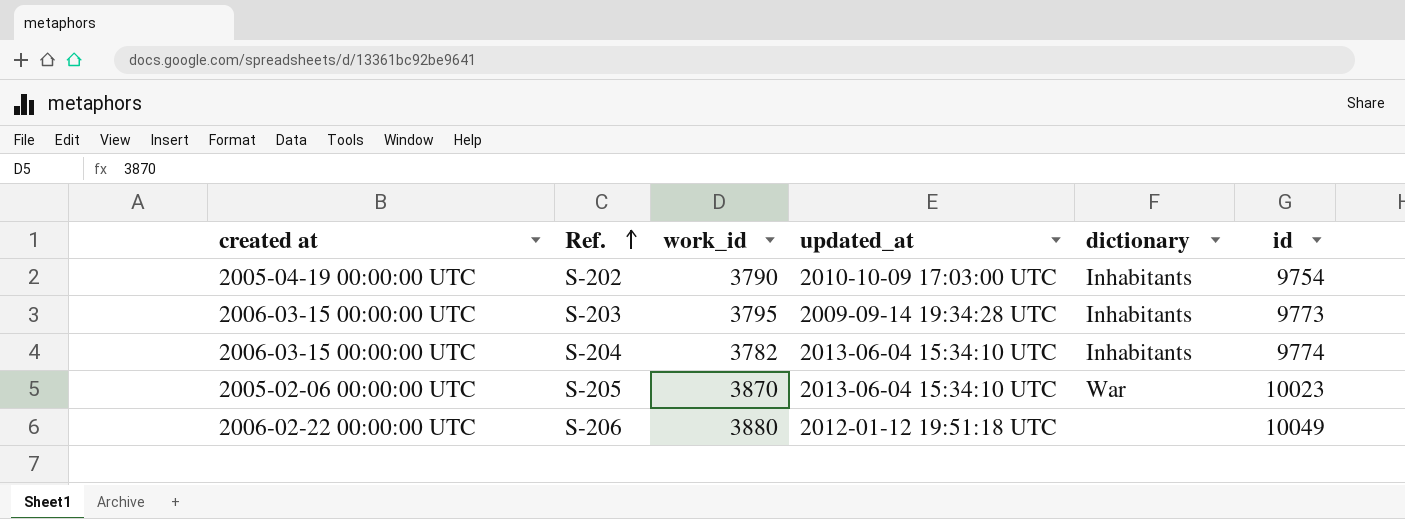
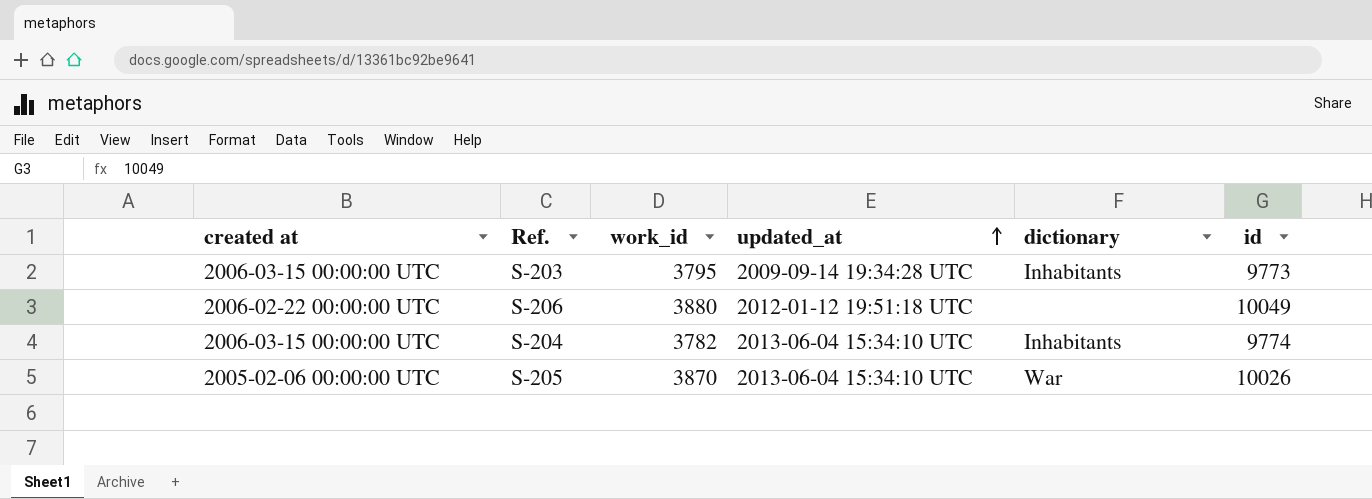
row order: Ref. ascending -> updated_at ascending
row S-202: 2005-04-19 00:00:00 UTC | 3790 | 2010-10-09 17:03:00 UTC | Inhabitants | 9754 -> none
S-205 | id: 10023 -> 10026

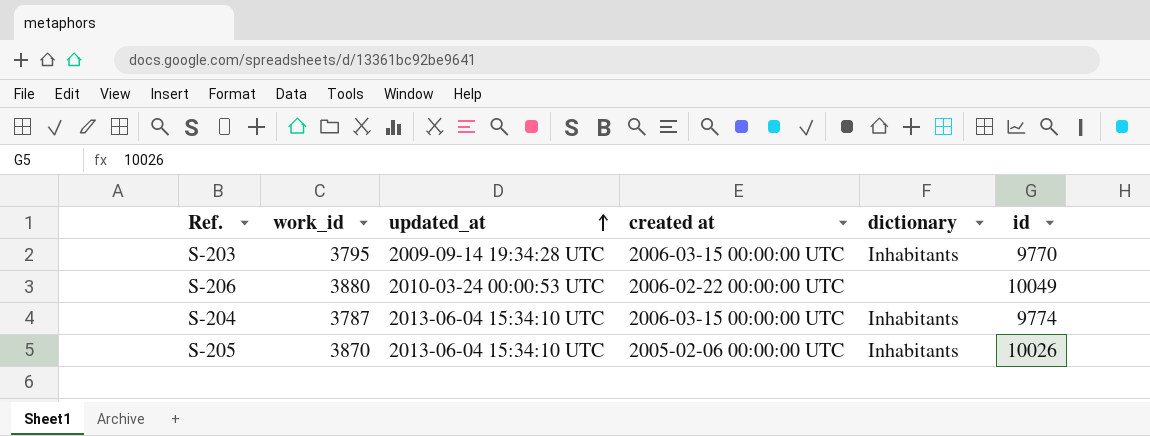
column created at | position: 1 -> 4
S-203 | id: 9773 -> 9770
S-206 | updated_at: 2012-01-12 19:51:18 UTC -> 2010-03-24 00:00:53 UTC
S-204 | work_id: 3782 -> 3787
S-205 | dictionary: War -> Inhabitants

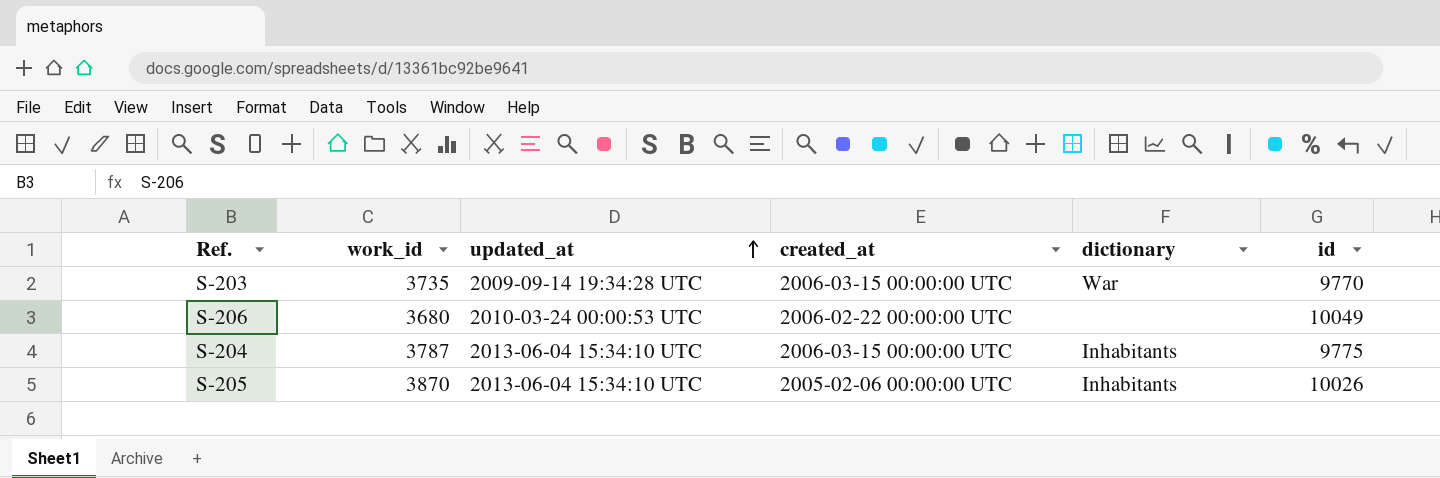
column name: created at -> created_at
S-203 | work_id: 3795 -> 3735
S-203 | dictionary: Inhabitants -> War
S-206 | work_id: 3880 -> 3680
S-204 | id: 9774 -> 9775

